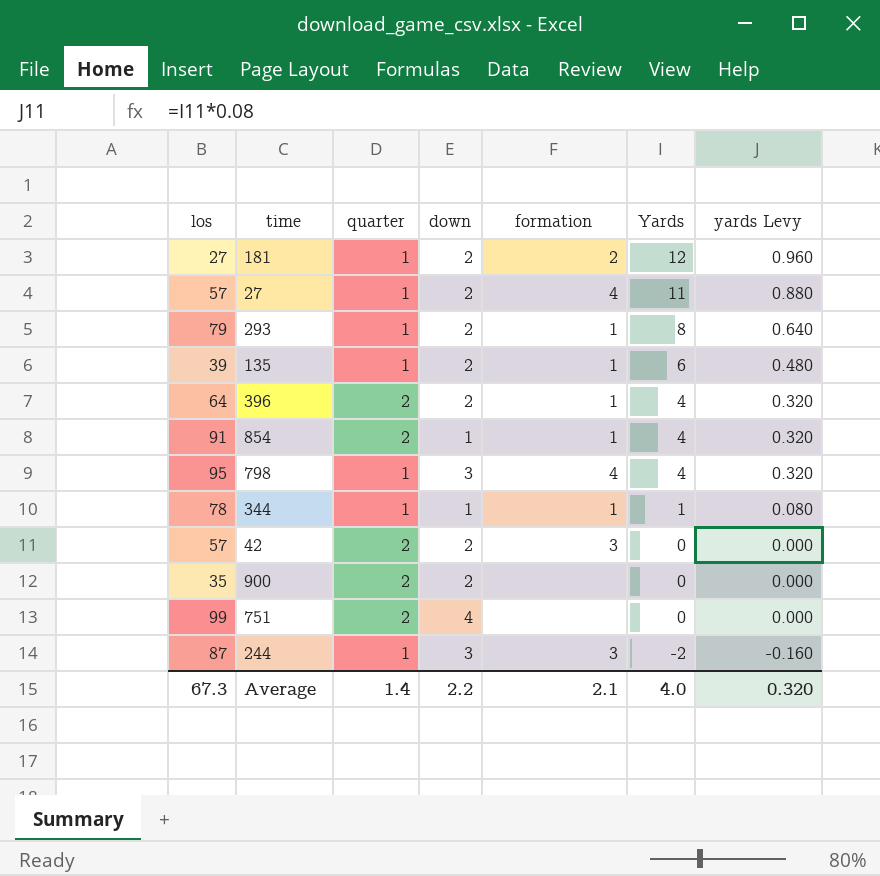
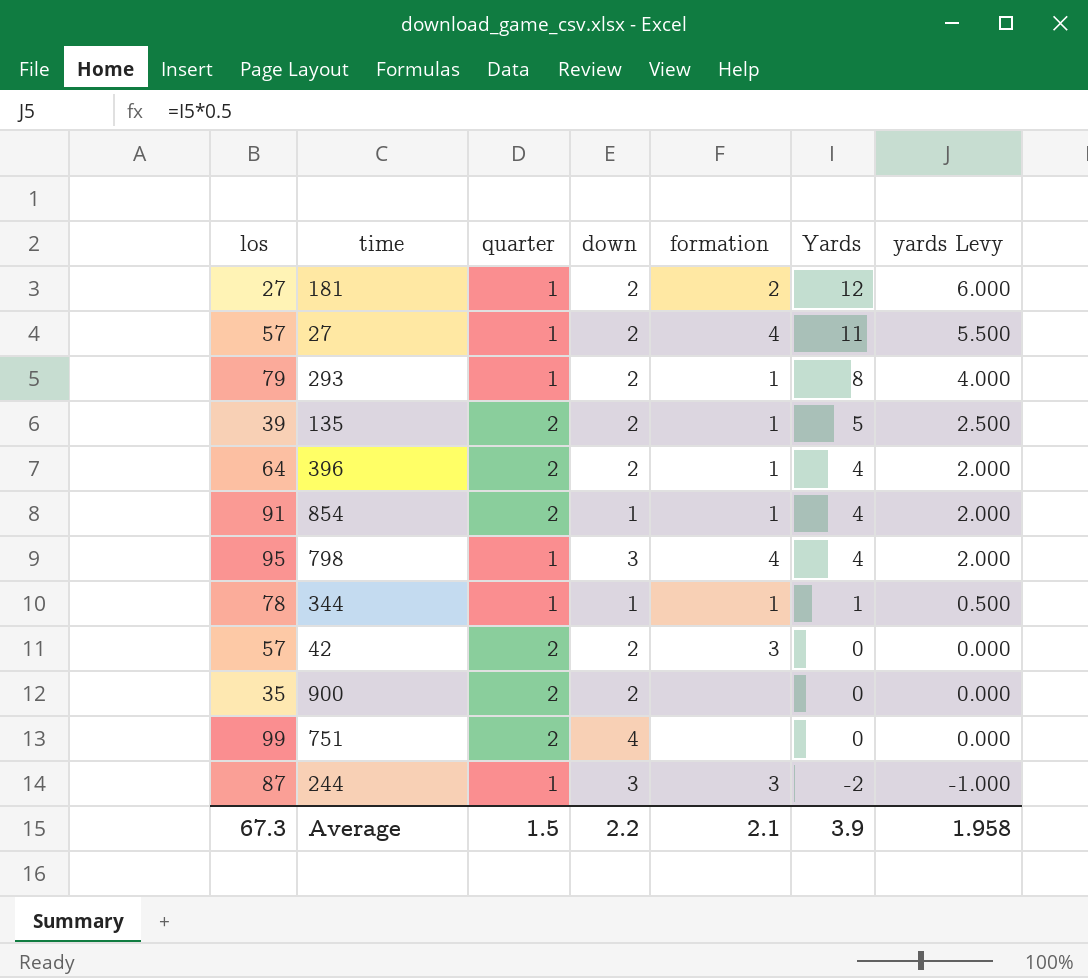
column yards Levy | formula: [Yards] * 0.08 -> [Yards] * 0.5
135 | quarter: 1 -> 2
135 | Yards: 6 -> 5
Average | quarter: 1.4 -> 1.5
Average | Yards: 4.0 -> 3.9
Average | yards Levy: 0.320 -> 1.958

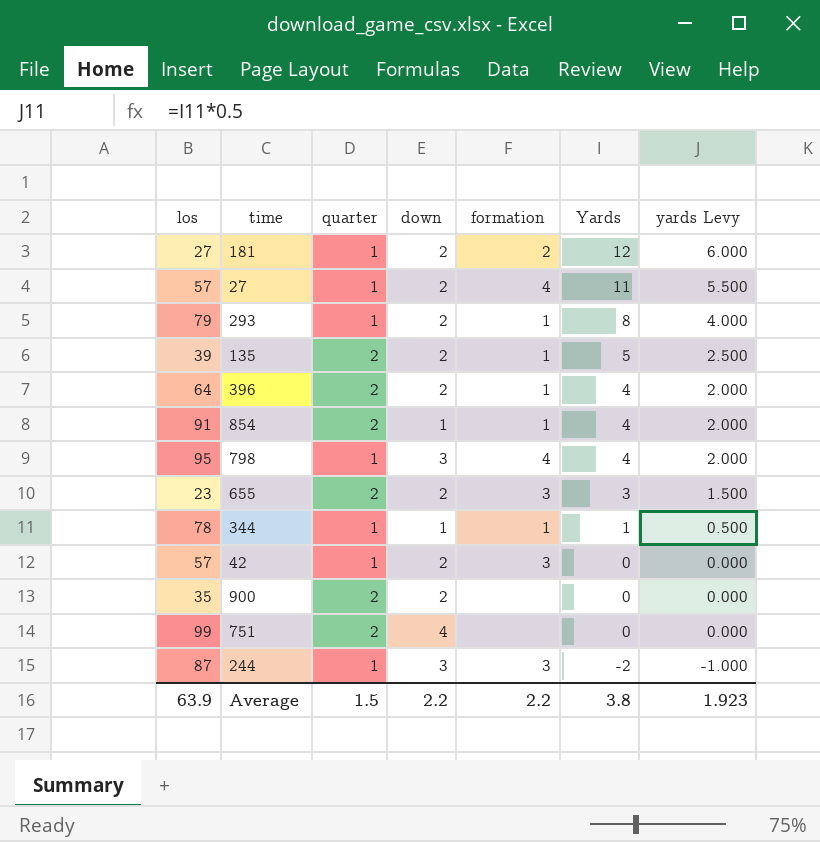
row 655: none -> 23 | 2 | 2 | 3 | 3 | 1.500
42 | quarter: 2 -> 1
Average | los: 67.3 -> 63.9
Average | formation: 2.1 -> 2.2
Average | Yards: 3.9 -> 3.8
Average | yards Levy: 1.958 -> 1.923

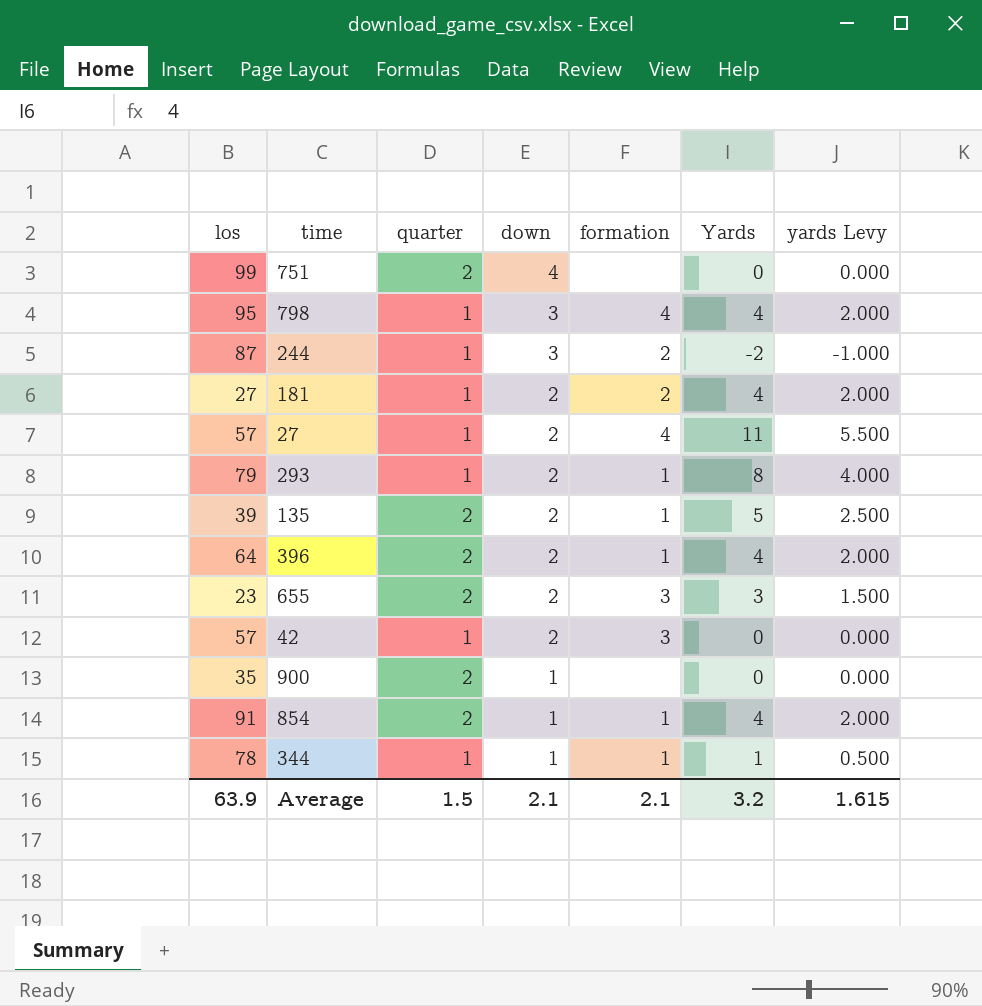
row order: Yards descending -> down descending
244 | formation: 3 -> 2
181 | Yards: 12 -> 4
181 | yards Levy: 6.000 -> 2.000
900 | down: 2 -> 1
Average | down: 2.2 -> 2.1
Average | formation: 2.2 -> 2.1
Average | Yards: 3.8 -> 3.2
Average | yards Levy: 1.923 -> 1.615

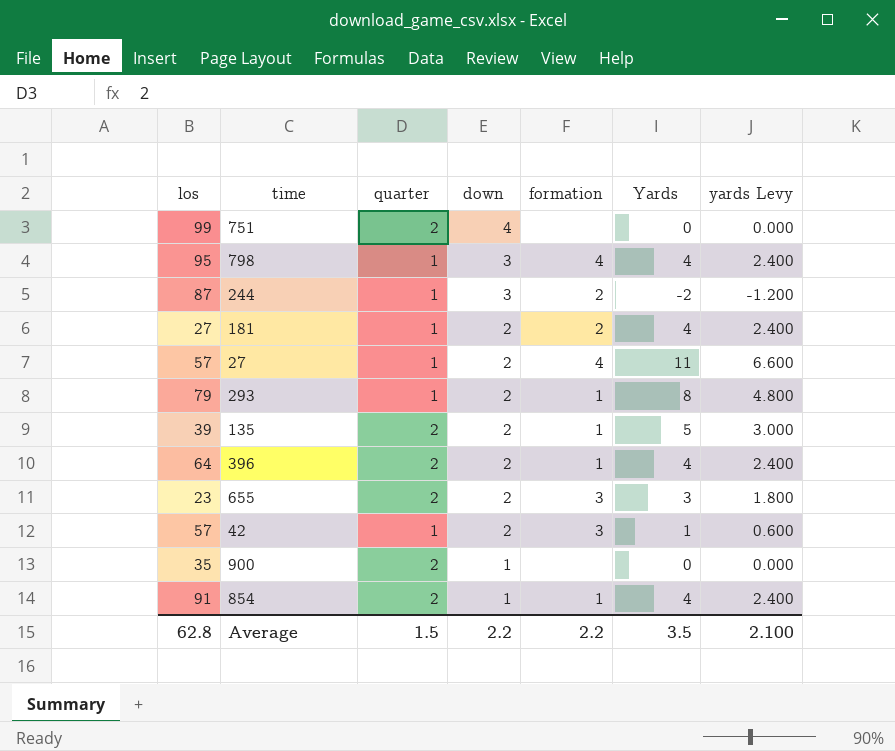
column yards Levy | formula: [Yards] * 0.5 -> [Yards] * 0.6
row 344: 78 | 1 | 1 | 1 | 1 | 0.500 -> none
42 | Yards: 0 -> 1
Average | los: 63.9 -> 62.8
Average | down: 2.1 -> 2.2
Average | formation: 2.1 -> 2.2
Average | Yards: 3.2 -> 3.5
Average | yards Levy: 1.615 -> 2.100

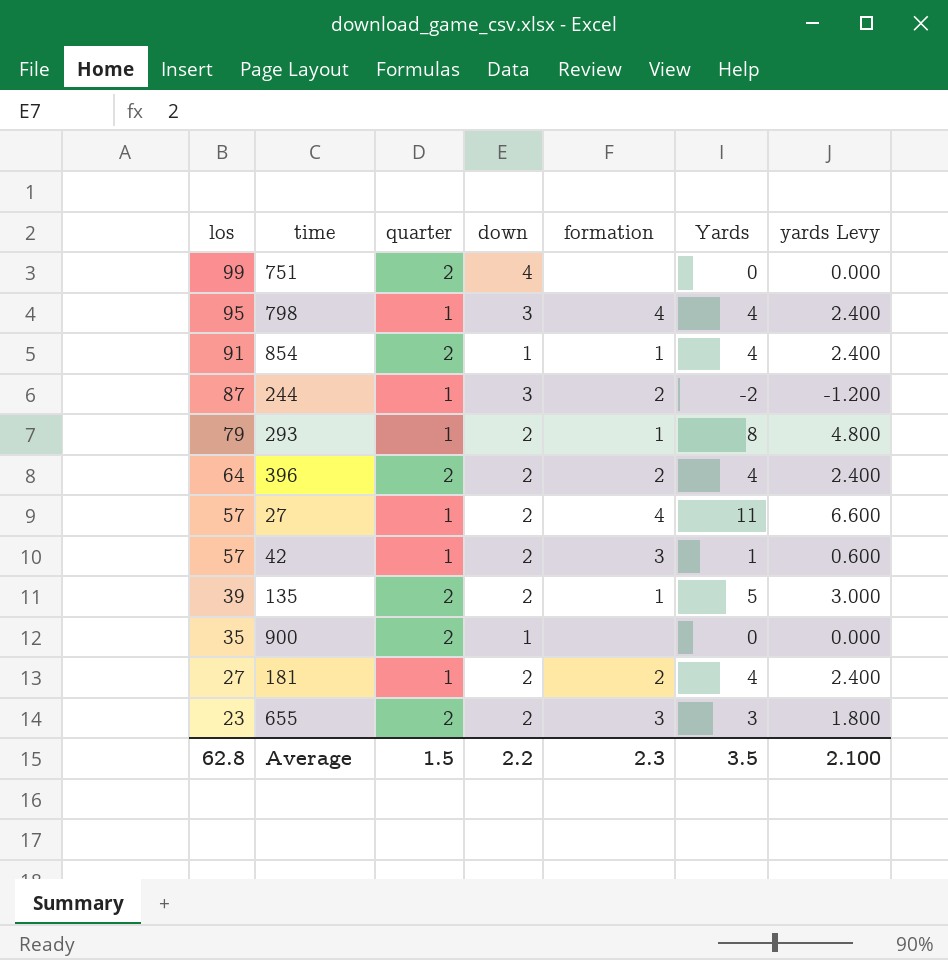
row order: down descending -> los descending
396 | formation: 1 -> 2
Average | formation: 2.2 -> 2.3

